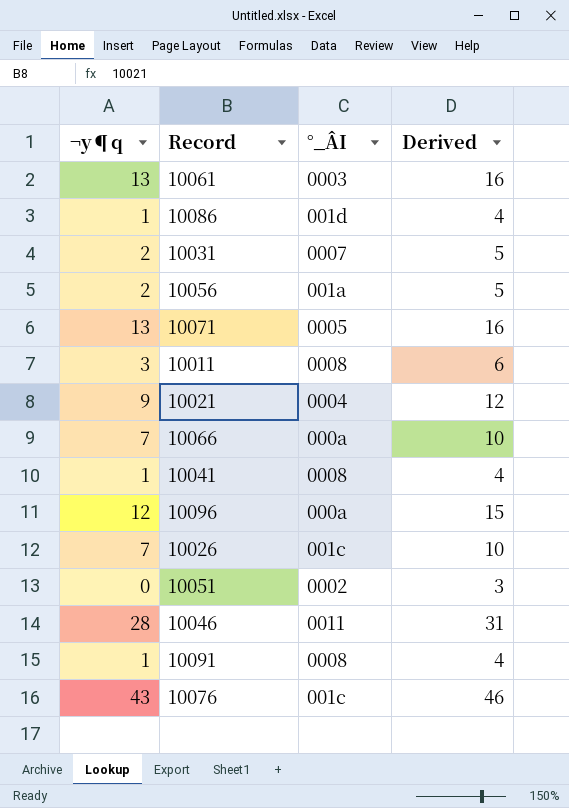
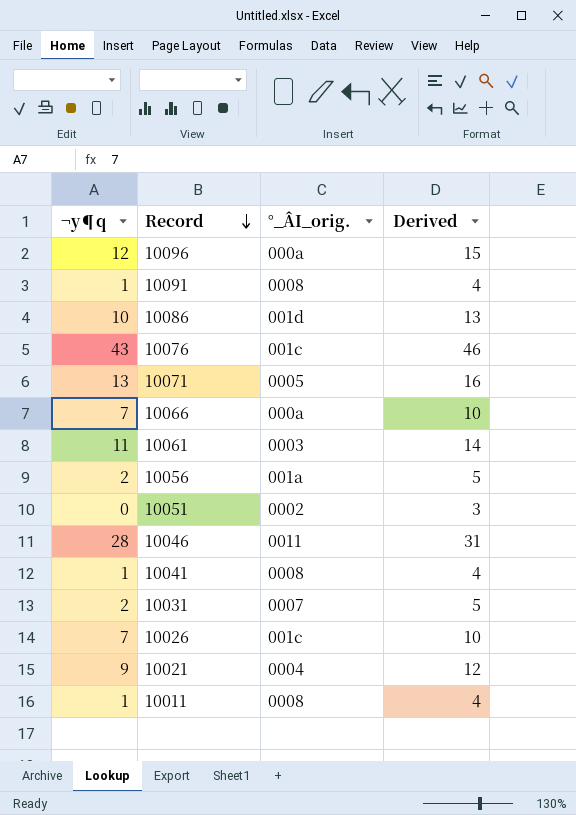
row order: none -> Record descending
column name: °_ÂI -> °_ÂI_orig.
10086 | ¬y¶q: 1 -> 10
10086 | Derived: 4 -> 13
10061 | ¬y¶q: 13 -> 11
10061 | Derived: 16 -> 14
10011 | ¬y¶q: 3 -> 1
10011 | Derived: 6 -> 4

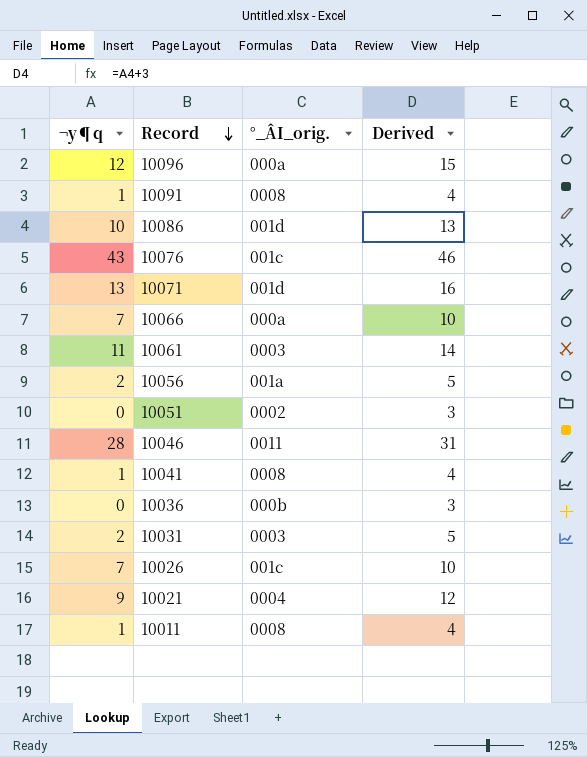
10071 | °_ÂI_orig.: 0005 -> 001d
row 10036: none -> 0 | 000b | 3
10031 | °_ÂI_orig.: 0007 -> 0003

